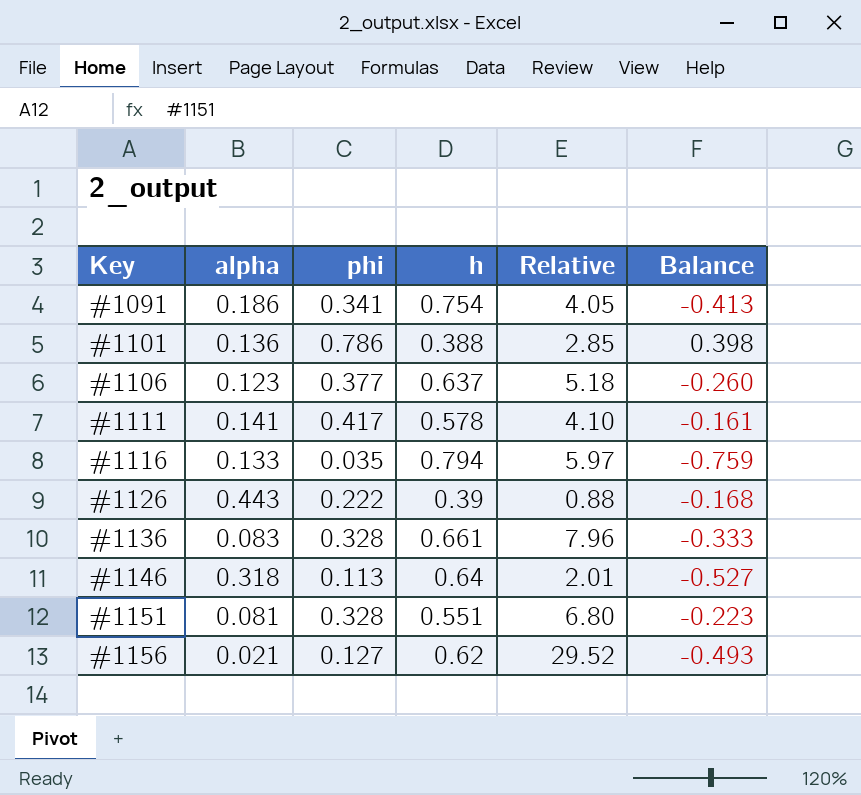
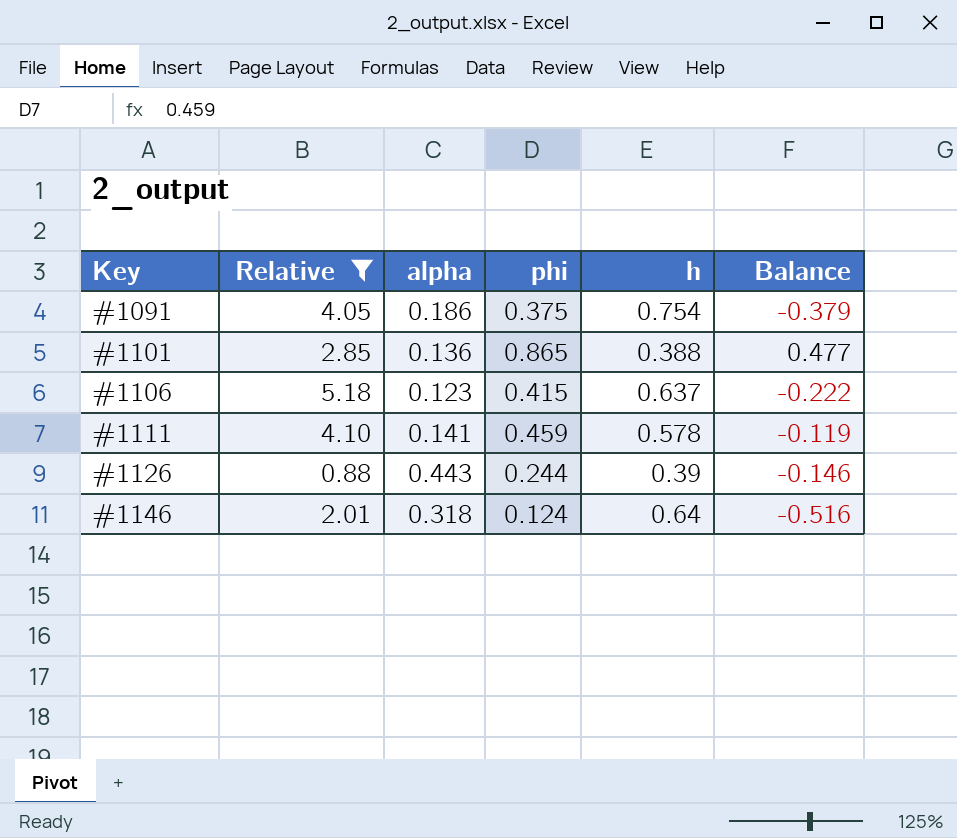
filter: none -> Relative <= 5.18
column Relative | position: 5 -> 2
#1091 | phi: 0.341 -> 0.375
#1091 | Balance: -0.413 -> -0.379
#1101 | phi: 0.786 -> 0.865
#1101 | Balance: 0.398 -> 0.477
#1106 | phi: 0.377 -> 0.415
#1106 | Balance: -0.260 -> -0.222
#1111 | phi: 0.417 -> 0.459
#1111 | Balance: -0.161 -> -0.119
#1126 | phi: 0.222 -> 0.244
#1126 | Balance: -0.168 -> -0.146
#1146 | phi: 0.113 -> 0.124
#1146 | Balance: -0.527 -> -0.516

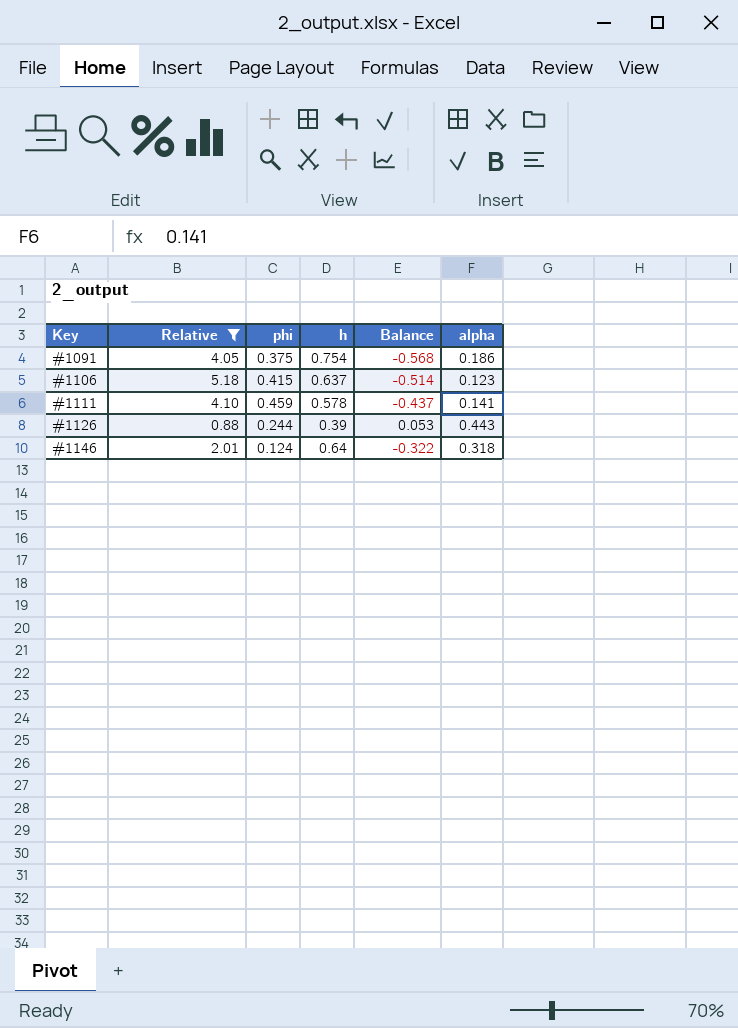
column Balance | formula: [phi] - [h] -> [alpha] - [h]
column alpha | position: 3 -> 6
row #1101: 2.85 | 0.136 | 0.865 | 0.388 | 0.477 -> none

